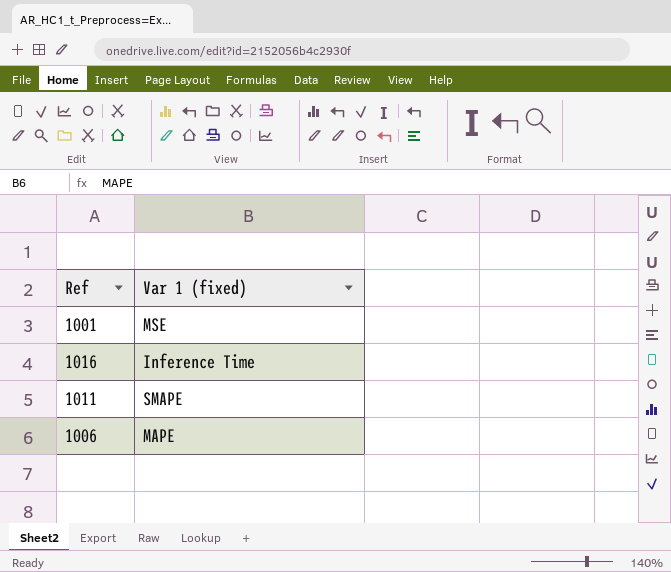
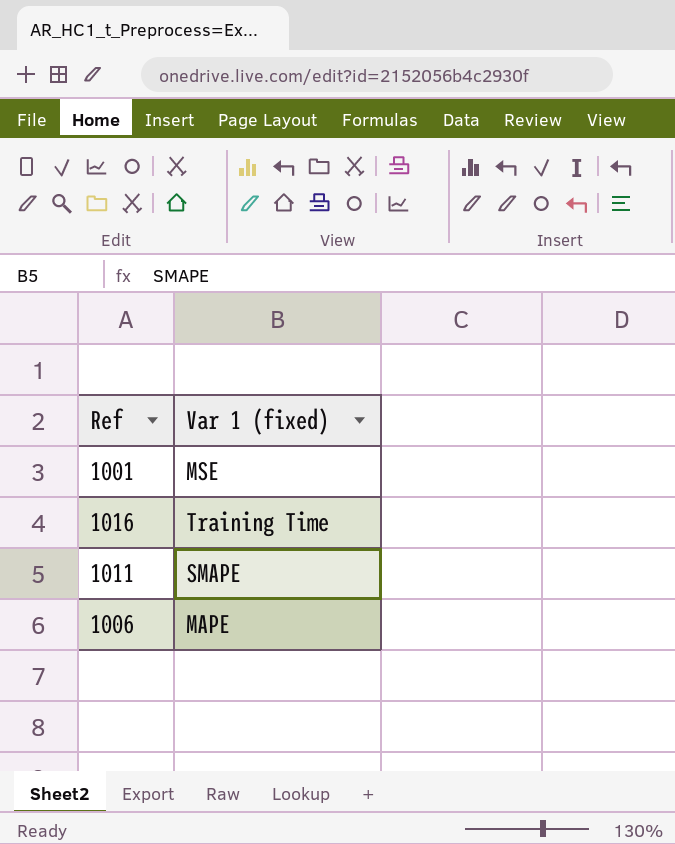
1016 | Var 1 (fixed): Inference Time -> Training Time

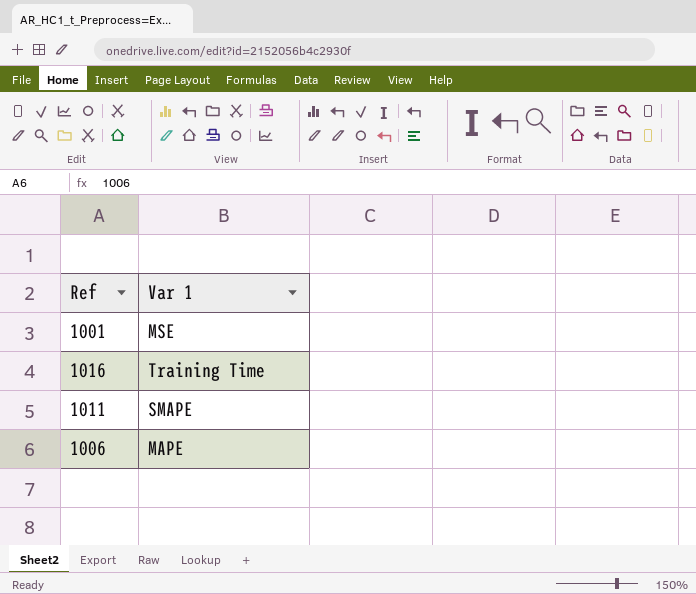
column name: Var 1 (fixed) -> Var 1

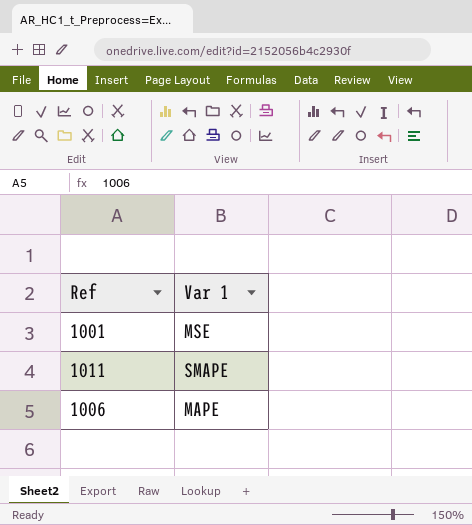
row 1016: Training Time -> none

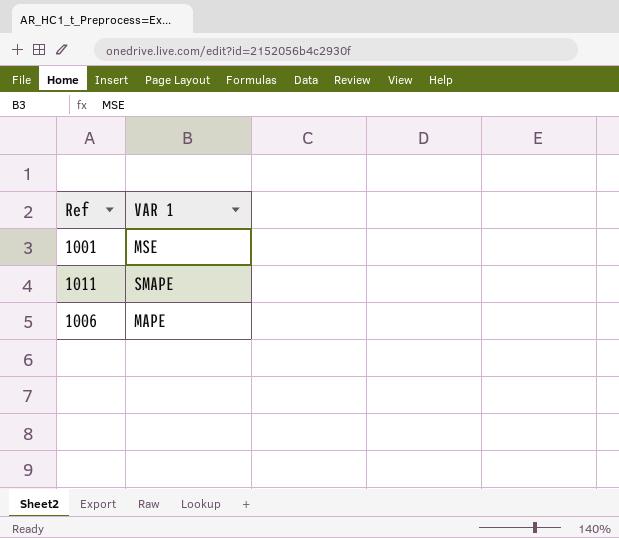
column name: Var 1 -> VAR 1

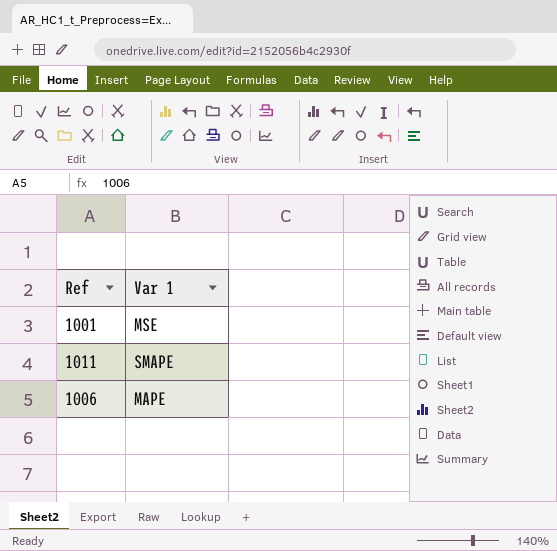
column name: VAR 1 -> Var 1

